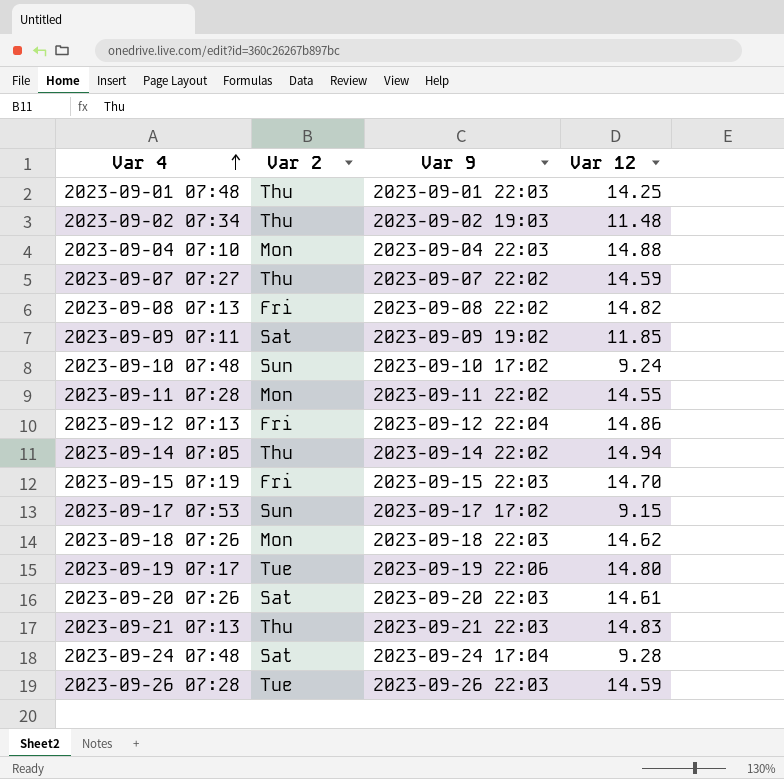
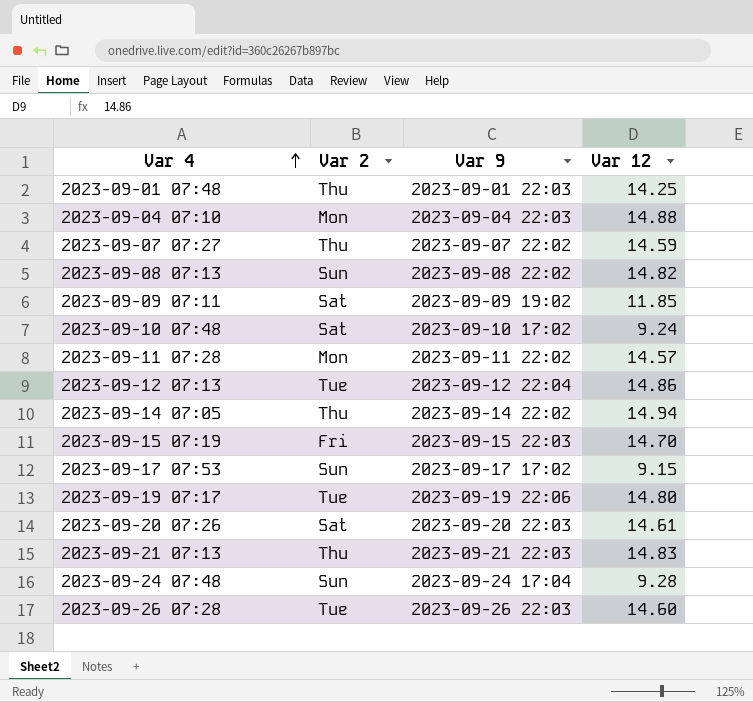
row 2023-09-02 07:34: Thu | 2023-09-02 19:03 | 11.48 -> none
row 2023-09-18 07:26: Mon | 2023-09-18 22:03 | 14.62 -> none
2023-09-08 07:13 | Var 2: Fri -> Sun
2023-09-10 07:48 | Var 2: Sun -> Sat
2023-09-11 07:28 | Var 12: 14.55 -> 14.57
2023-09-12 07:13 | Var 2: Fri -> Tue
2023-09-24 07:48 | Var 2: Sat -> Sun
2023-09-26 07:28 | Var 12: 14.59 -> 14.60

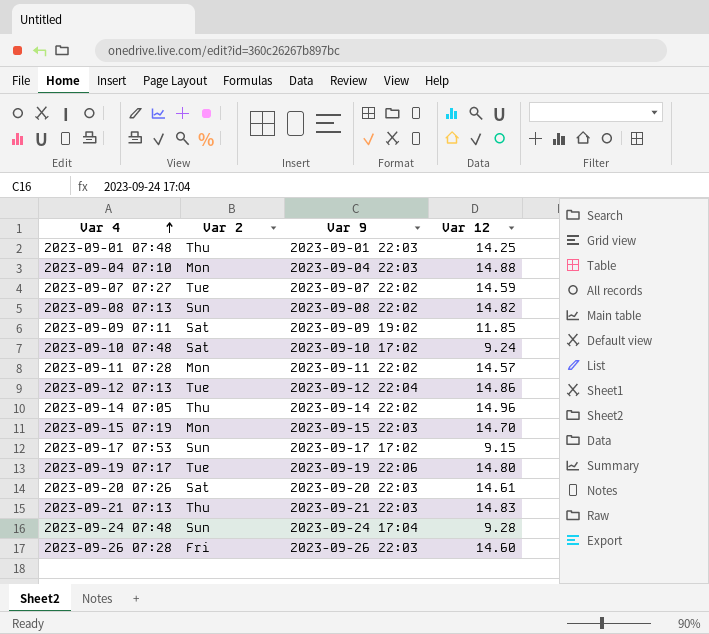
2023-09-07 07:27 | Var 2: Thu -> Tue
2023-09-14 07:05 | Var 12: 14.94 -> 14.96
2023-09-15 07:19 | Var 2: Fri -> Mon
2023-09-26 07:28 | Var 2: Tue -> Fri

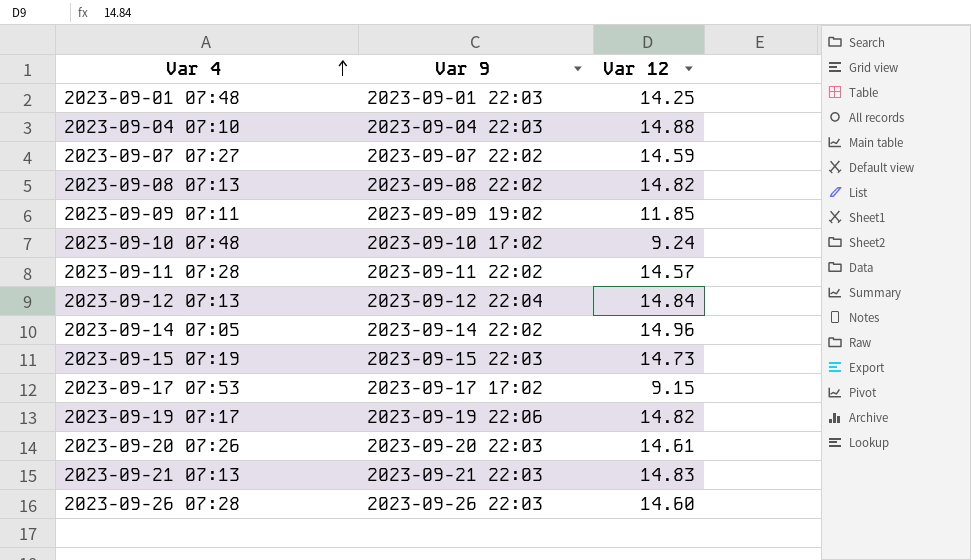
column Var 2 | position: 2 -> none
row 2023-09-24 07:48: Sun | 2023-09-24 17:04 | 9.28 -> none
2023-09-12 07:13 | Var 12: 14.86 -> 14.84
2023-09-15 07:19 | Var 12: 14.70 -> 14.73
2023-09-19 07:17 | Var 12: 14.80 -> 14.82

